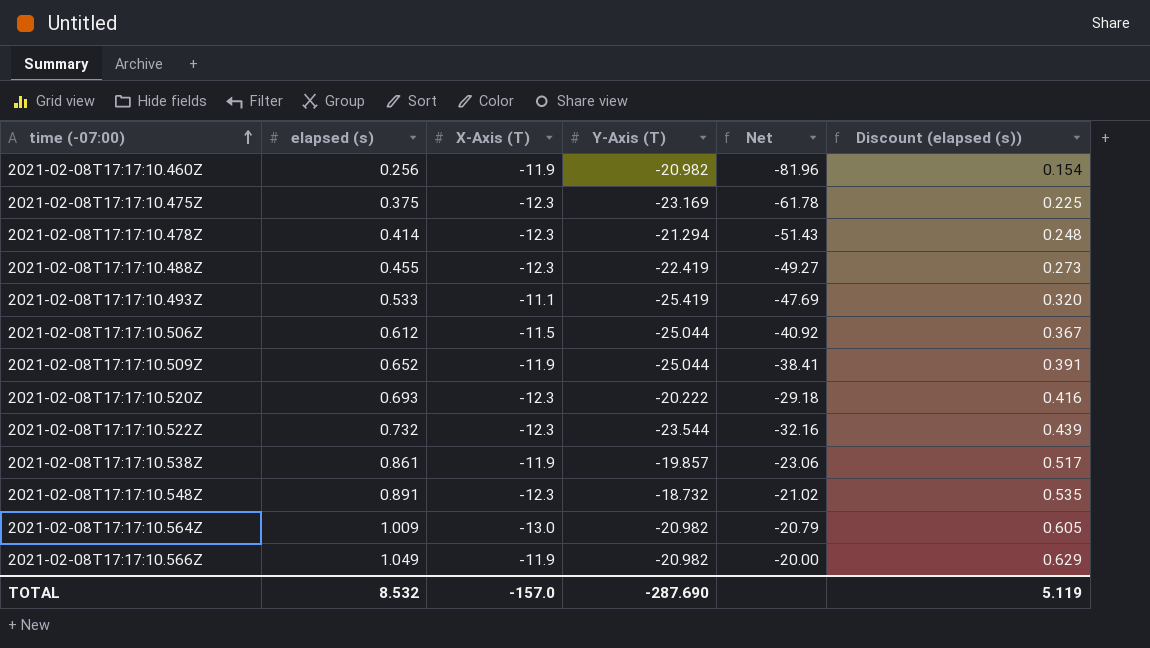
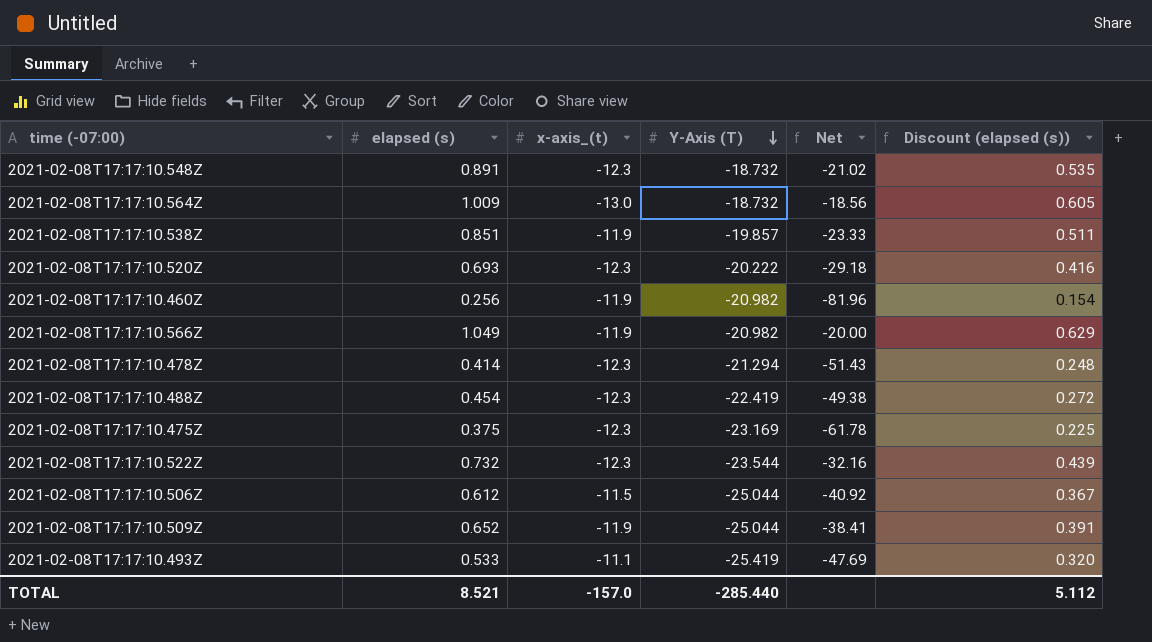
row order: time (-07:00) ascending -> Y-Axis (T) descending
column name: X-Axis (T) -> x-axis_(t)
2021-02-08T17:17:10.564Z | Y-Axis (T): -20.982 -> -18.732
2021-02-08T17:17:10.564Z | Net: -20.79 -> -18.56
2021-02-08T17:17:10.538Z | elapsed (s): 0.861 -> 0.851
2021-02-08T17:17:10.538Z | Net: -23.06 -> -23.33
2021-02-08T17:17:10.538Z | Discount (elapsed (s)): 0.517 -> 0.511
2021-02-08T17:17:10.488Z | elapsed (s): 0.455 -> 0.454
2021-02-08T17:17:10.488Z | Net: -49.27 -> -49.38
2021-02-08T17:17:10.488Z | Discount (elapsed (s)): 0.273 -> 0.272
TOTAL | elapsed (s): 8.532 -> 8.521
TOTAL | Y-Axis (T): -287.690 -> -285.440
TOTAL | Discount (elapsed (s)): 5.119 -> 5.112

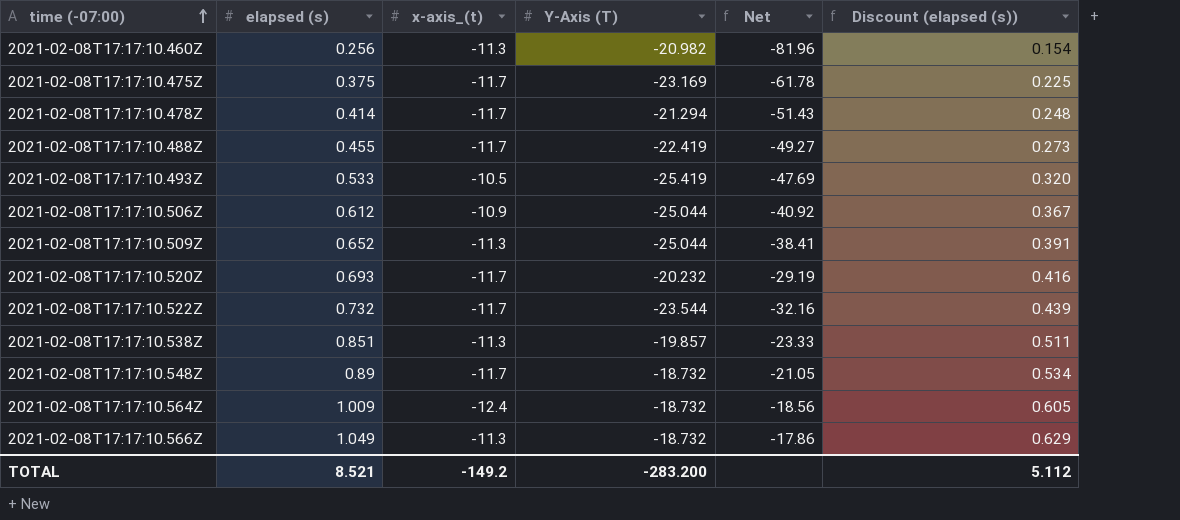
row order: Y-Axis (T) descending -> time (-07:00) ascending
2021-02-08T17:17:10.460Z | x-axis_(t): -11.9 -> -11.3
2021-02-08T17:17:10.475Z | x-axis_(t): -12.3 -> -11.7
2021-02-08T17:17:10.478Z | x-axis_(t): -12.3 -> -11.7
2021-02-08T17:17:10.488Z | elapsed (s): 0.454 -> 0.455
2021-02-08T17:17:10.488Z | x-axis_(t): -12.3 -> -11.7
2021-02-08T17:17:10.488Z | Net: -49.38 -> -49.27
2021-02-08T17:17:10.488Z | Discount (elapsed (s)): 0.272 -> 0.273
2021-02-08T17:17:10.493Z | x-axis_(t): -11.1 -> -10.5
2021-02-08T17:17:10.506Z | x-axis_(t): -11.5 -> -10.9
2021-02-08T17:17:10.509Z | x-axis_(t): -11.9 -> -11.3
2021-02-08T17:17:10.520Z | x-axis_(t): -12.3 -> -11.7
2021-02-08T17:17:10.520Z | Y-Axis (T): -20.222 -> -20.232
2021-02-08T17:17:10.520Z | Net: -29.18 -> -29.19
2021-02-08T17:17:10.522Z | x-axis_(t): -12.3 -> -11.7
2021-02-08T17:17:10.538Z | x-axis_(t): -11.9 -> -11.3
2021-02-08T17:17:10.548Z | elapsed (s): 0.891 -> 0.89
2021-02-08T17:17:10.548Z | x-axis_(t): -12.3 -> -11.7
2021-02-08T17:17:10.548Z | Net: -21.02 -> -21.05
2021-02-08T17:17:10.548Z | Discount (elapsed (s)): 0.535 -> 0.534
2021-02-08T17:17:10.564Z | x-axis_(t): -13.0 -> -12.4
2021-02-08T17:17:10.566Z | x-axis_(t): -11.9 -> -11.3
2021-02-08T17:17:10.566Z | Y-Axis (T): -20.982 -> -18.732
2021-02-08T17:17:10.566Z | Net: -20.00 -> -17.86
TOTAL | x-axis_(t): -157.0 -> -149.2
TOTAL | Y-Axis (T): -285.440 -> -283.200

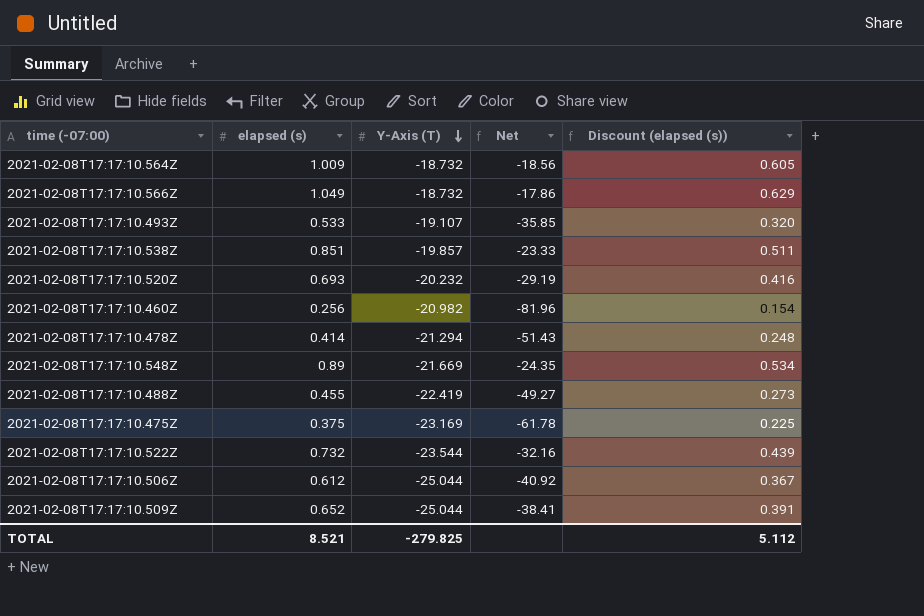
row order: time (-07:00) ascending -> Y-Axis (T) descending
column x-axis_(t) | position: 3 -> none
2021-02-08T17:17:10.493Z | Y-Axis (T): -25.419 -> -19.107
2021-02-08T17:17:10.493Z | Net: -47.69 -> -35.85
2021-02-08T17:17:10.548Z | Y-Axis (T): -18.732 -> -21.669
2021-02-08T17:17:10.548Z | Net: -21.05 -> -24.35
TOTAL | Y-Axis (T): -283.200 -> -279.825

